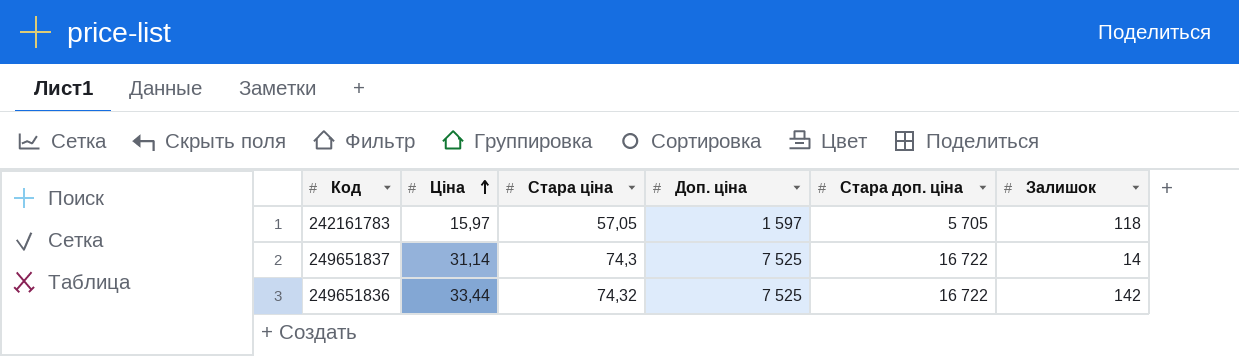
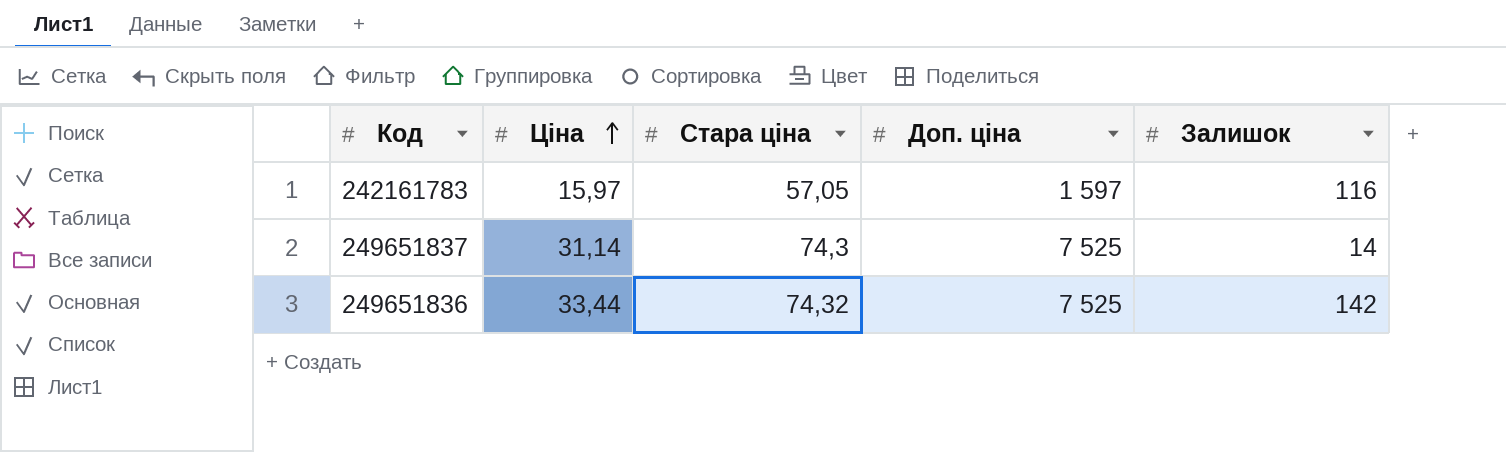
column Стара доп. ціна | position: 5 -> none
242161783 | Залишок: 118 -> 116

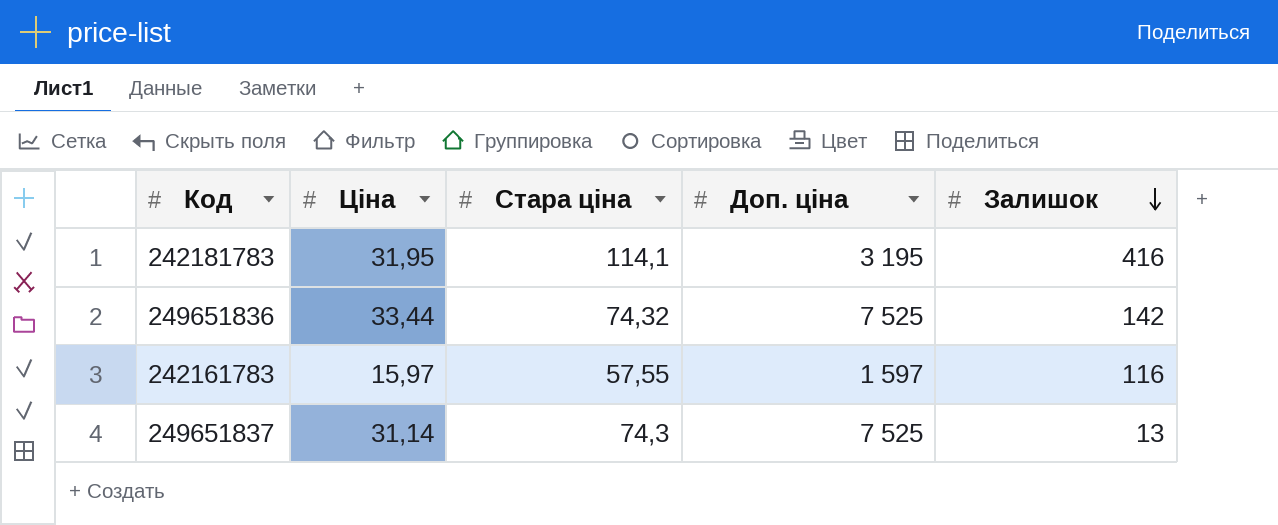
row order: Ціна ascending -> Залишок descending
row 242181783: none -> 31,95 | 114,1 | 3 195 | 416
242161783 | Стара ціна: 57,05 -> 57,55
249651837 | Залишок: 14 -> 13

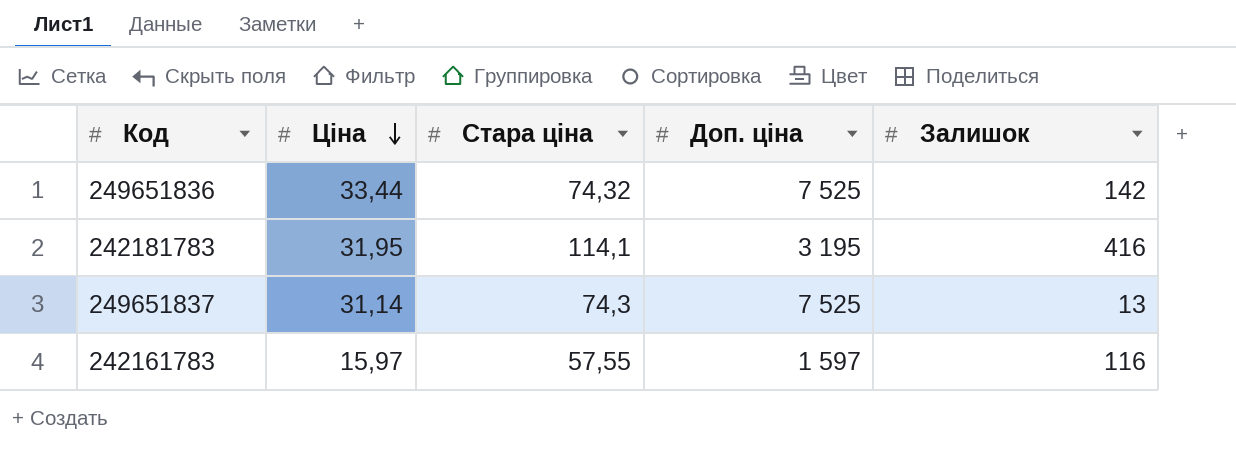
row order: Залишок descending -> Ціна descending

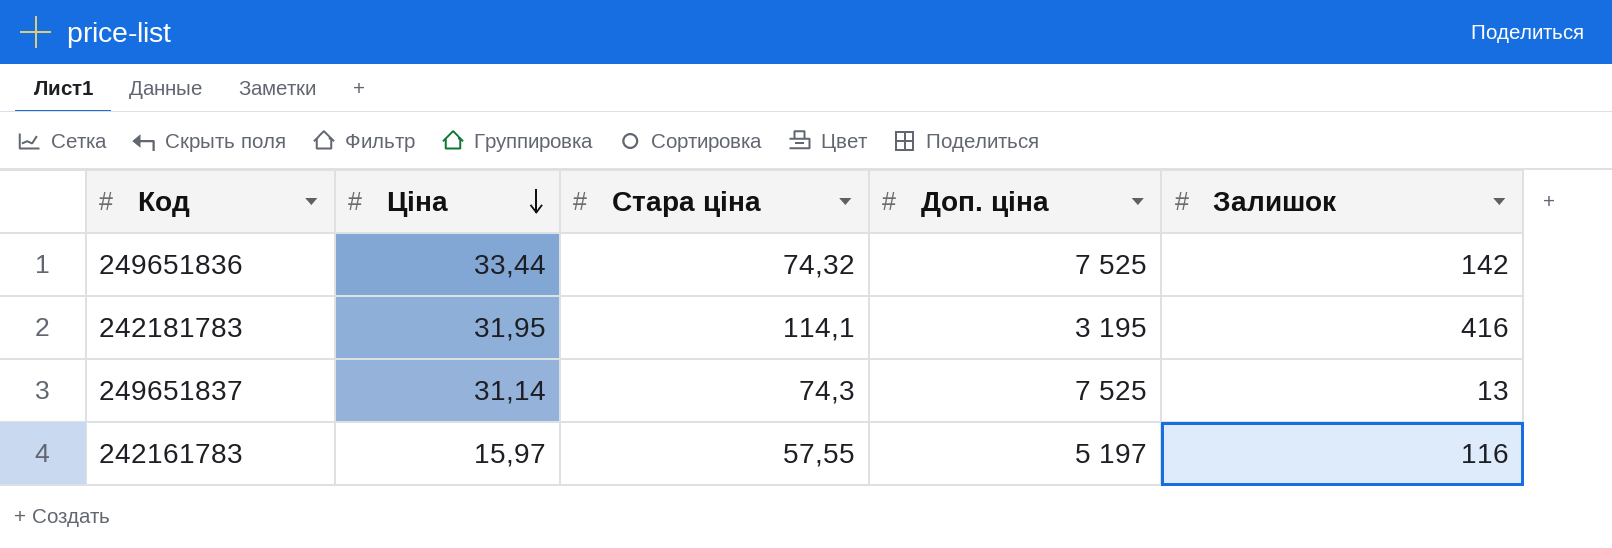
242161783 | Доп. ціна: 1 597 -> 5 197

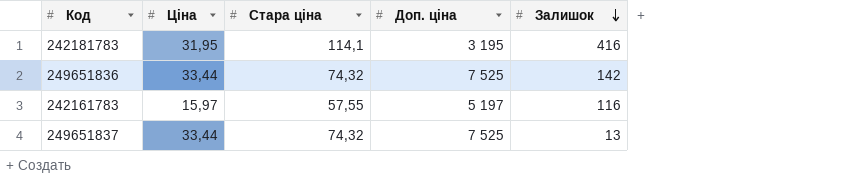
row order: Ціна descending -> Залишок descending
249651837 | Ціна: 31,14 -> 33,44
249651837 | Стара ціна: 74,3 -> 74,32

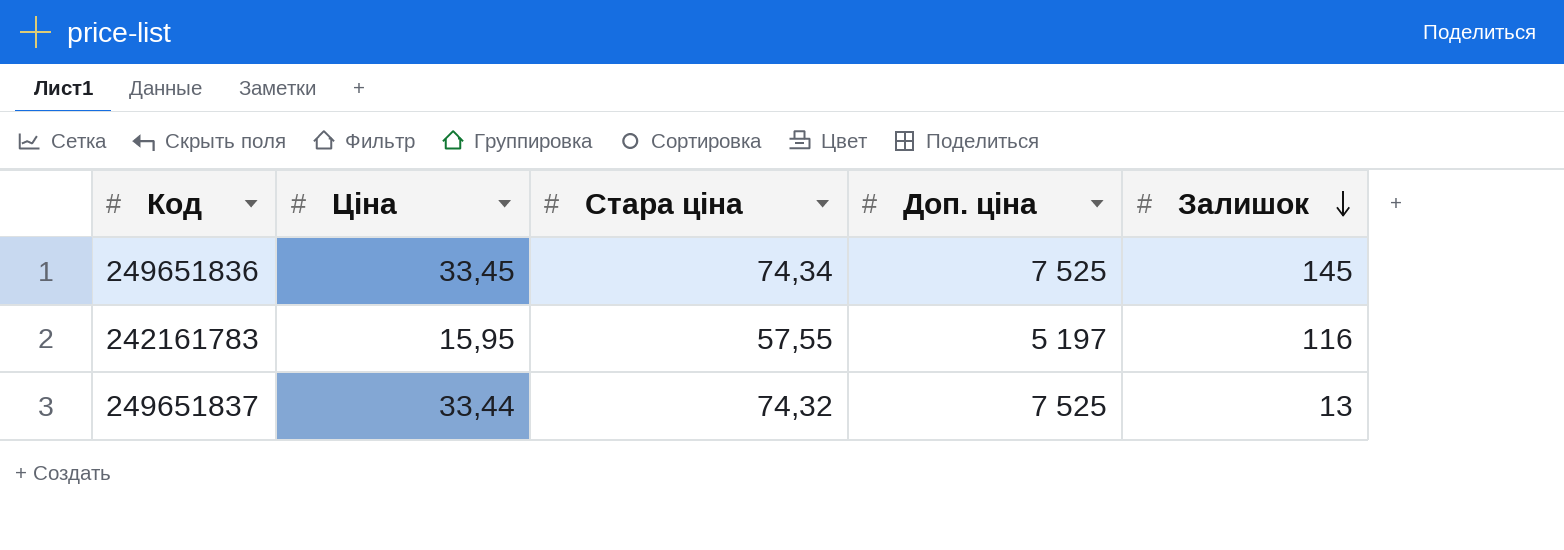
row 242181783: 31,95 | 114,1 | 3 195 | 416 -> none
249651836 | Ціна: 33,44 -> 33,45
249651836 | Стара ціна: 74,32 -> 74,34
249651836 | Залишок: 142 -> 145
242161783 | Ціна: 15,97 -> 15,95

